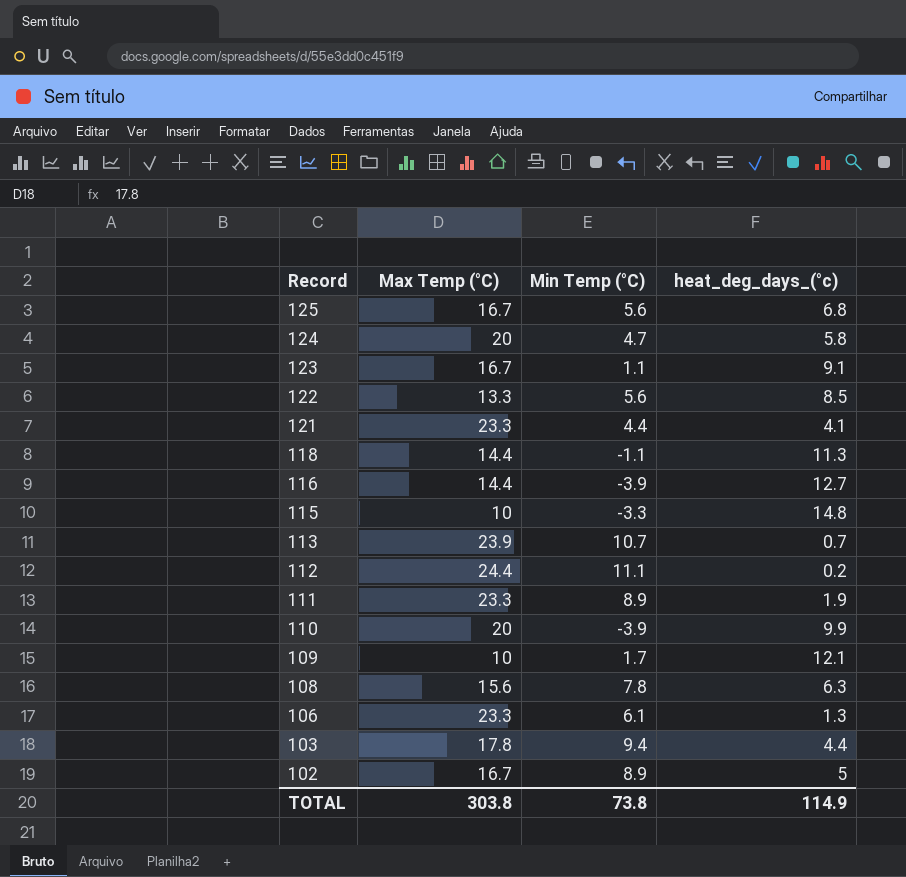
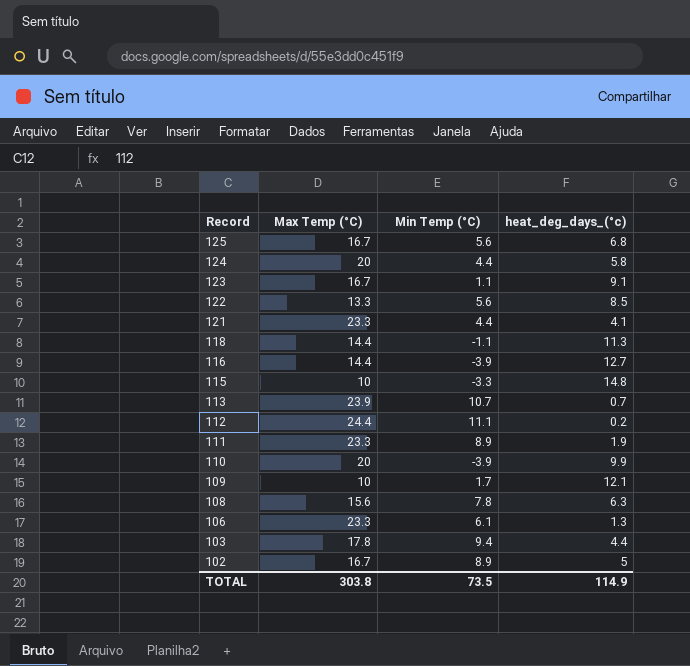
124 | Min Temp (°C): 4.7 -> 4.4
TOTAL | Min Temp (°C): 73.8 -> 73.5

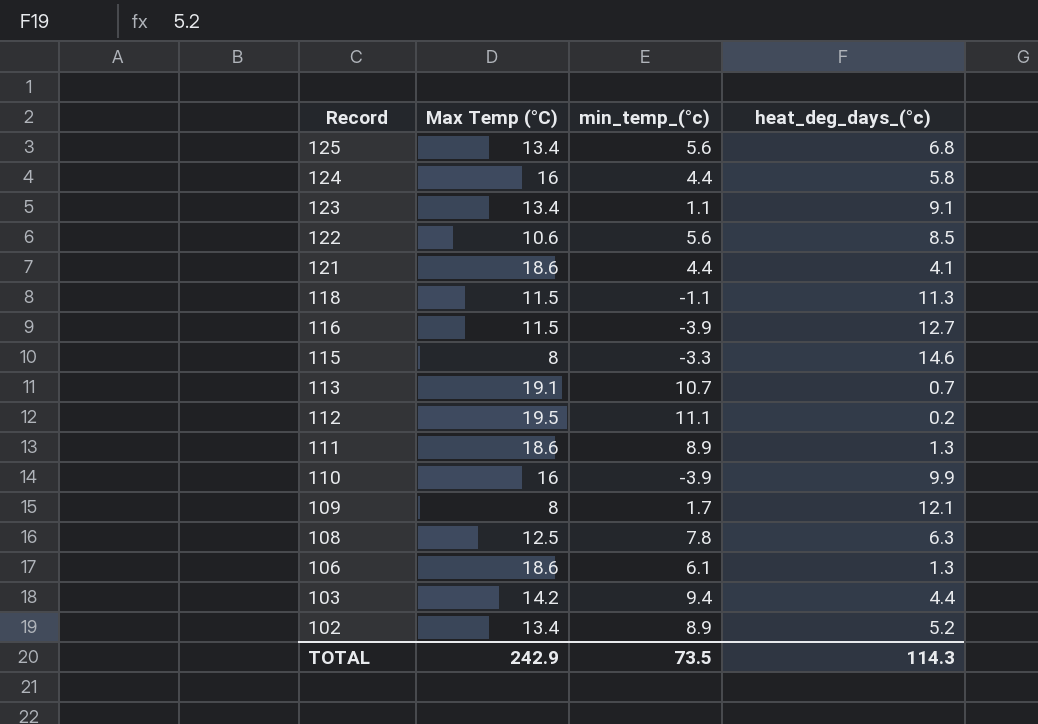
column name: Min Temp (°C) -> min_temp_(°c)
125 | Max Temp (°C): 16.7 -> 13.4
124 | Max Temp (°C): 20 -> 16
123 | Max Temp (°C): 16.7 -> 13.4
122 | Max Temp (°C): 13.3 -> 10.6
121 | Max Temp (°C): 23.3 -> 18.6
118 | Max Temp (°C): 14.4 -> 11.5
116 | Max Temp (°C): 14.4 -> 11.5
115 | Max Temp (°C): 10 -> 8
115 | heat_deg_days_(°c): 14.8 -> 14.6
113 | Max Temp (°C): 23.9 -> 19.1
112 | Max Temp (°C): 24.4 -> 19.5
111 | Max Temp (°C): 23.3 -> 18.6
111 | heat_deg_days_(°c): 1.9 -> 1.3
110 | Max Temp (°C): 20 -> 16
109 | Max Temp (°C): 10 -> 8
108 | Max Temp (°C): 15.6 -> 12.5
106 | Max Temp (°C): 23.3 -> 18.6
103 | Max Temp (°C): 17.8 -> 14.2
102 | Max Temp (°C): 16.7 -> 13.4
102 | heat_deg_days_(°c): 5 -> 5.2
TOTAL | Max Temp (°C): 303.8 -> 242.9
TOTAL | heat_deg_days_(°c): 114.9 -> 114.3

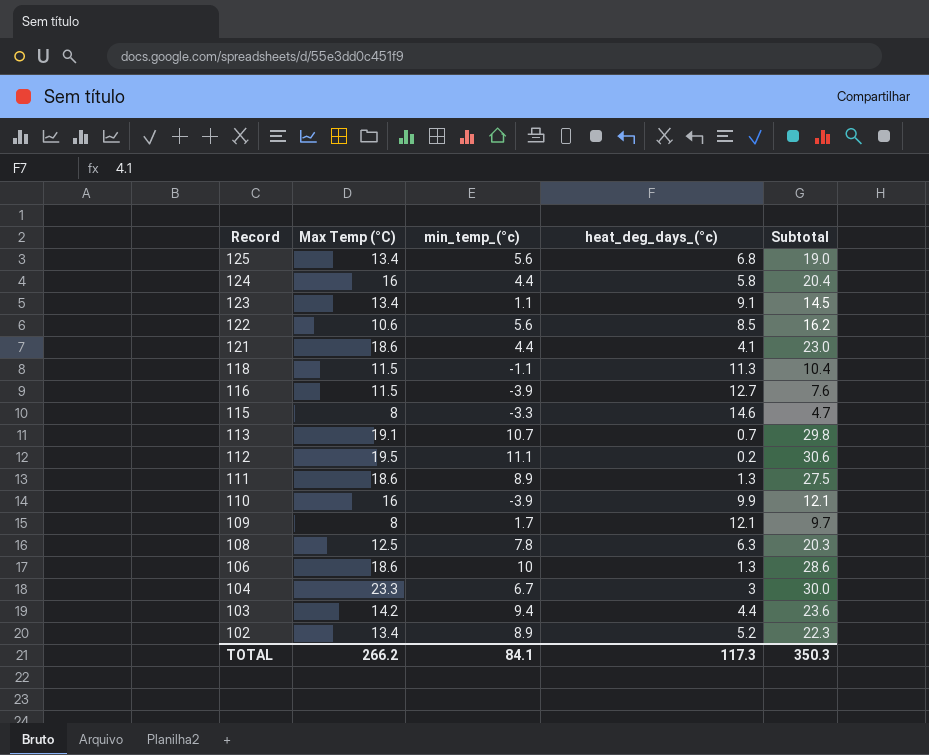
column Subtotal | formula: none -> [Max Temp (°C)] + [min_temp_(°c)]
106 | min_temp_(°c): 6.1 -> 10
row 104: none -> 23.3 | 6.7 | 3 | 30.0
TOTAL | Max Temp (°C): 242.9 -> 266.2
TOTAL | min_temp_(°c): 73.5 -> 84.1
TOTAL | heat_deg_days_(°c): 114.3 -> 117.3

